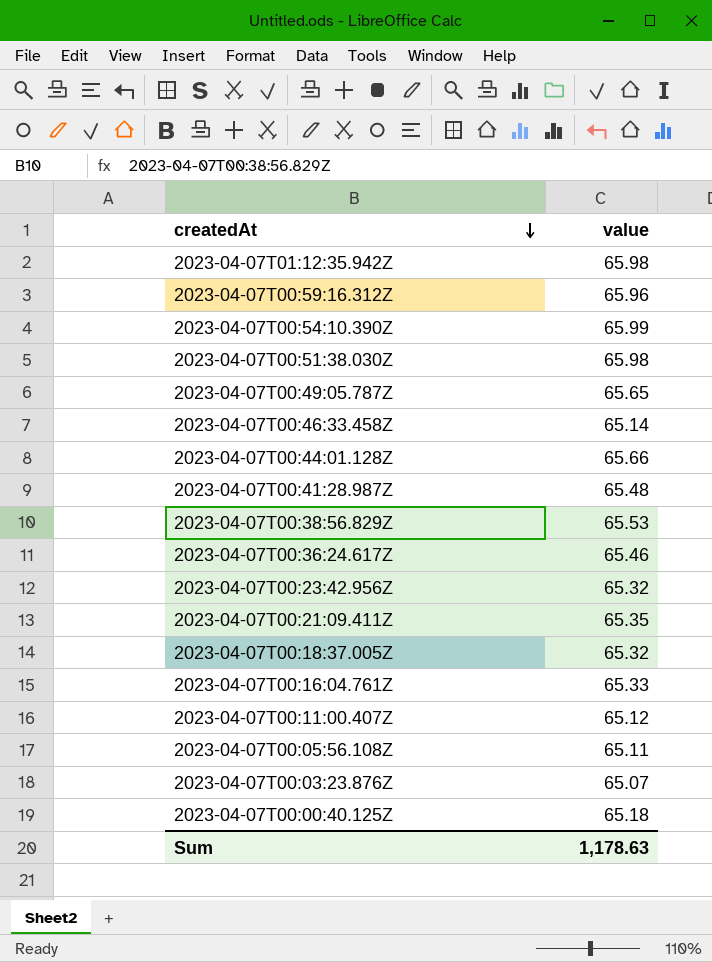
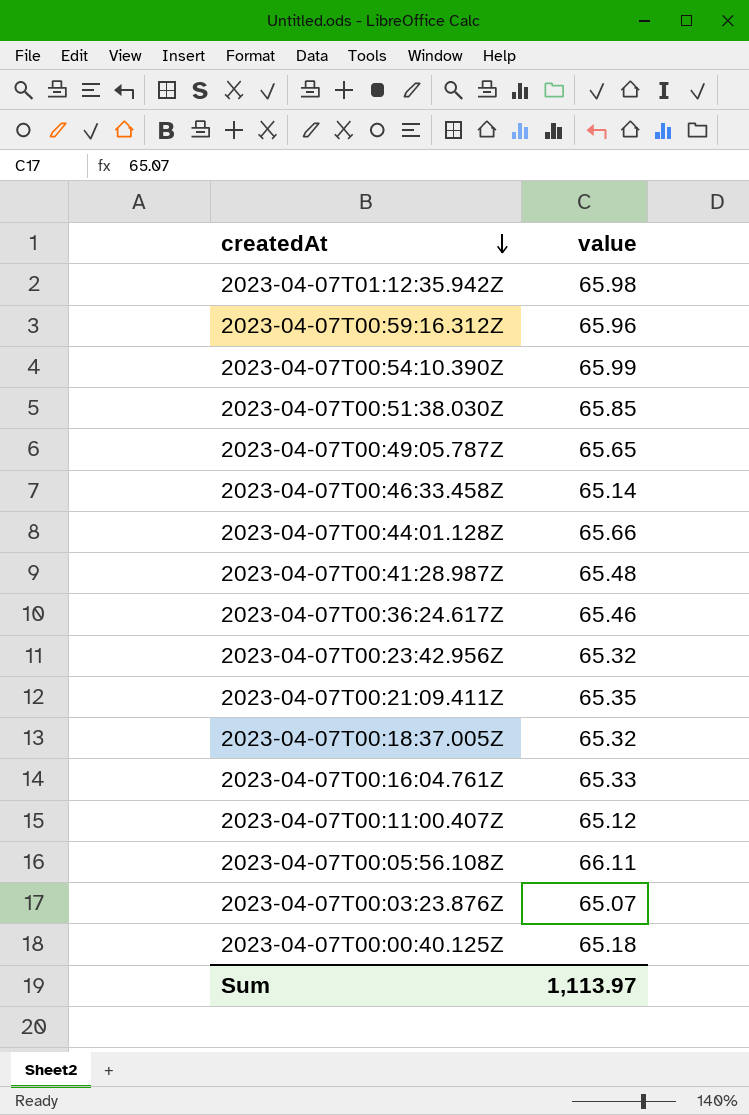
row 2023-04-07T00:38:56.829Z: 65.53 -> none
2023-04-07T00:51:38.030Z | value: 65.98 -> 65.85
2023-04-07T00:05:56.108Z | value: 65.11 -> 66.11
Sum | value: 1,178.63 -> 1,113.97

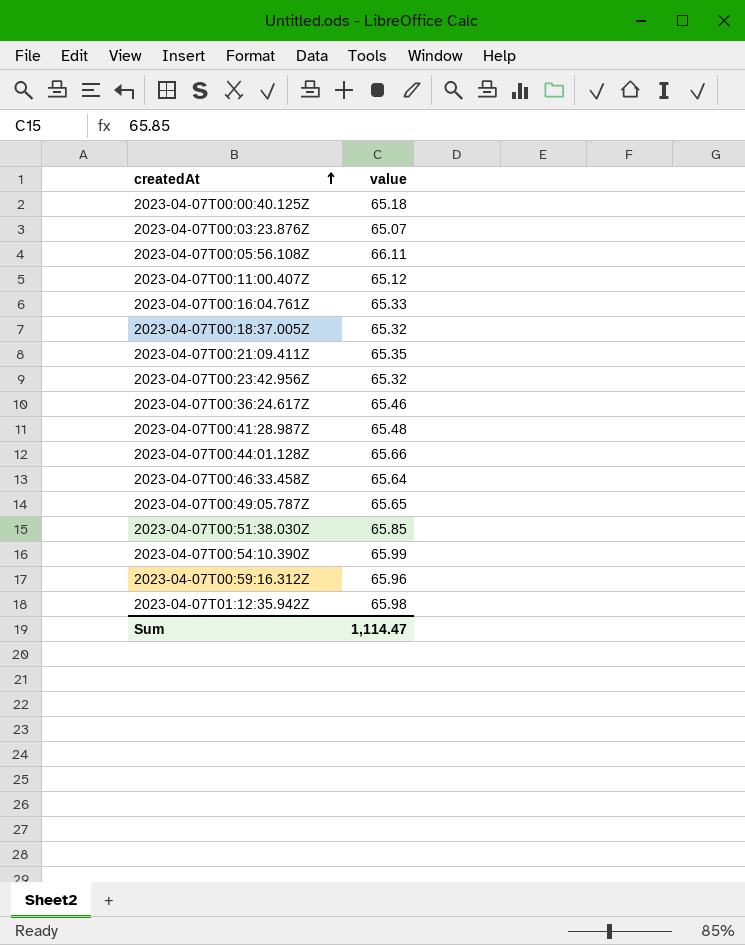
row order: createdAt descending -> createdAt ascending
2023-04-07T00:46:33.458Z | value: 65.14 -> 65.64
Sum | value: 1,113.97 -> 1,114.47

